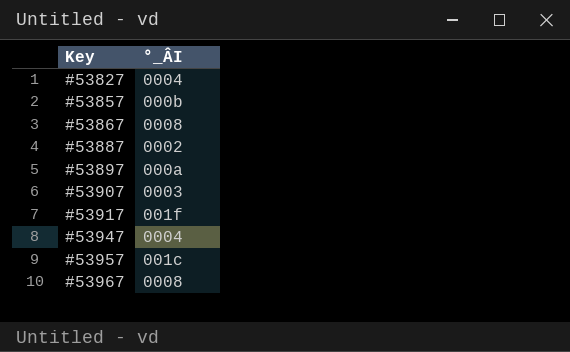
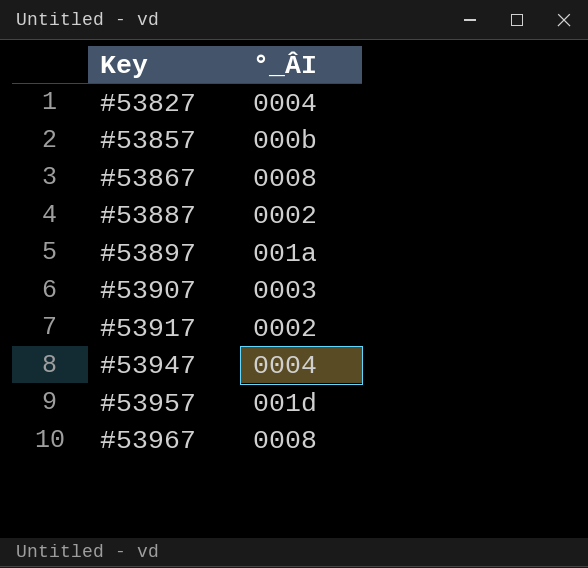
#53897 | °_ÂI: 000a -> 001a
#53917 | °_ÂI: 001f -> 0002
#53957 | °_ÂI: 001c -> 001d

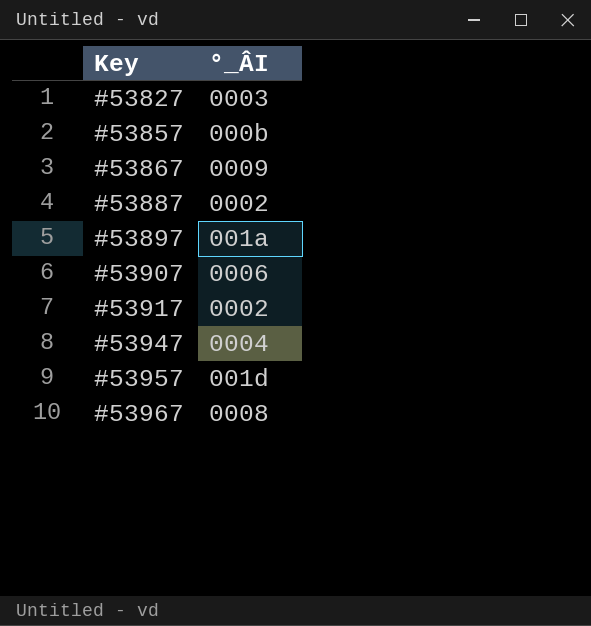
#53827 | °_ÂI: 0004 -> 0003
#53867 | °_ÂI: 0008 -> 0009
#53907 | °_ÂI: 0003 -> 0006

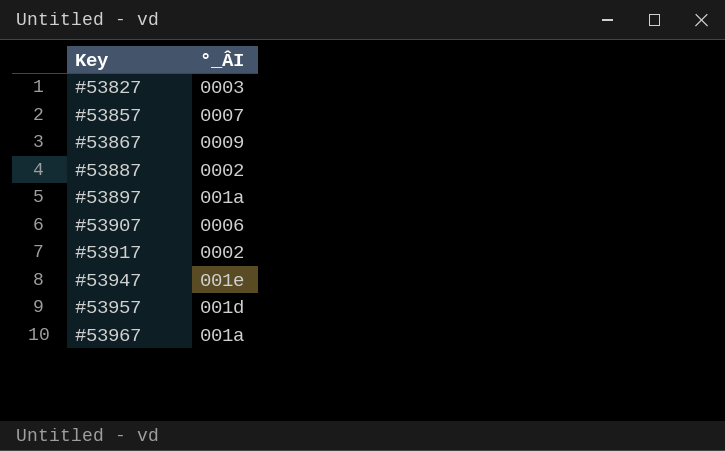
#53857 | °_ÂI: 000b -> 0007
#53947 | °_ÂI: 0004 -> 001e
#53967 | °_ÂI: 0008 -> 001a

